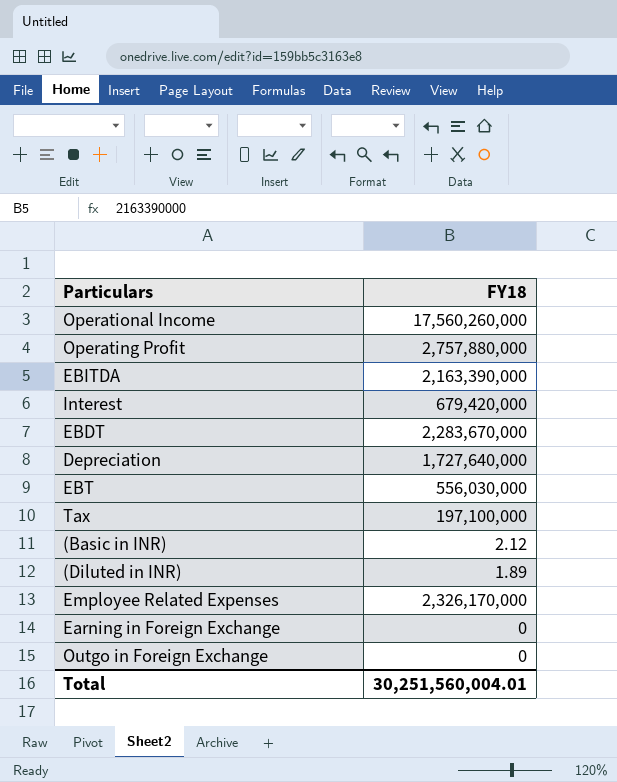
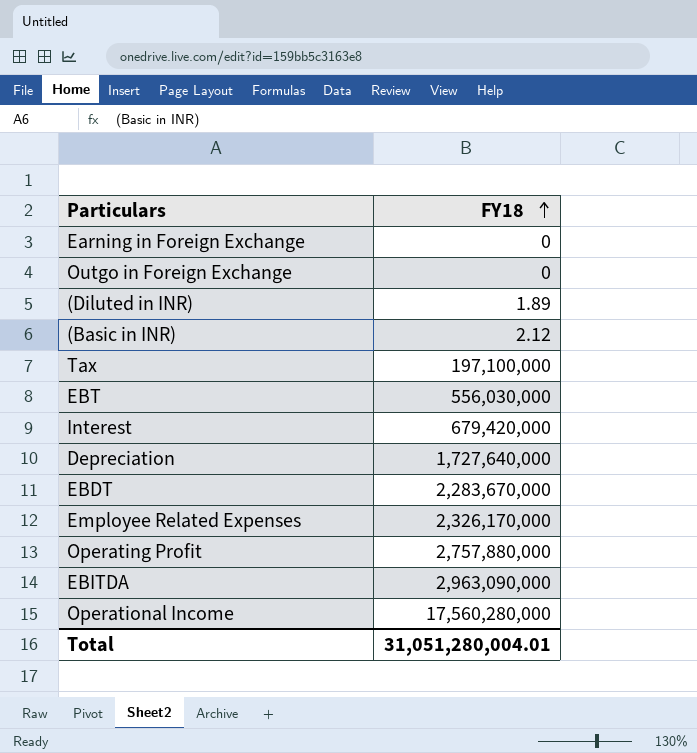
row order: none -> FY18 ascending
EBITDA | FY18: 2,163,390,000 -> 2,963,090,000
Operational Income | FY18: 17,560,260,000 -> 17,560,280,000
Total | FY18: 30,251,560,004.01 -> 31,051,280,004.01

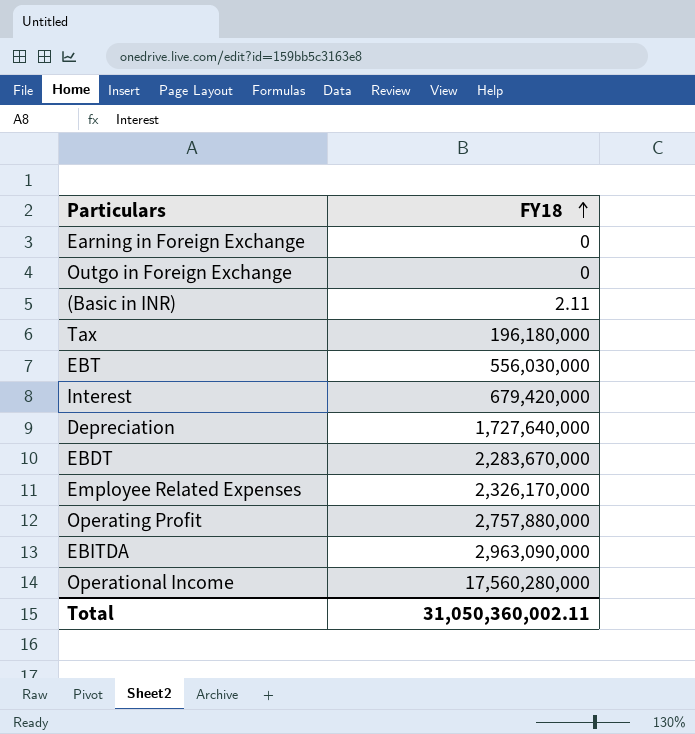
row (Diluted in INR): 1.89 -> none
(Basic in INR) | FY18: 2.12 -> 2.11
Tax | FY18: 197,100,000 -> 196,180,000
Total | FY18: 31,051,280,004.01 -> 31,050,360,002.11

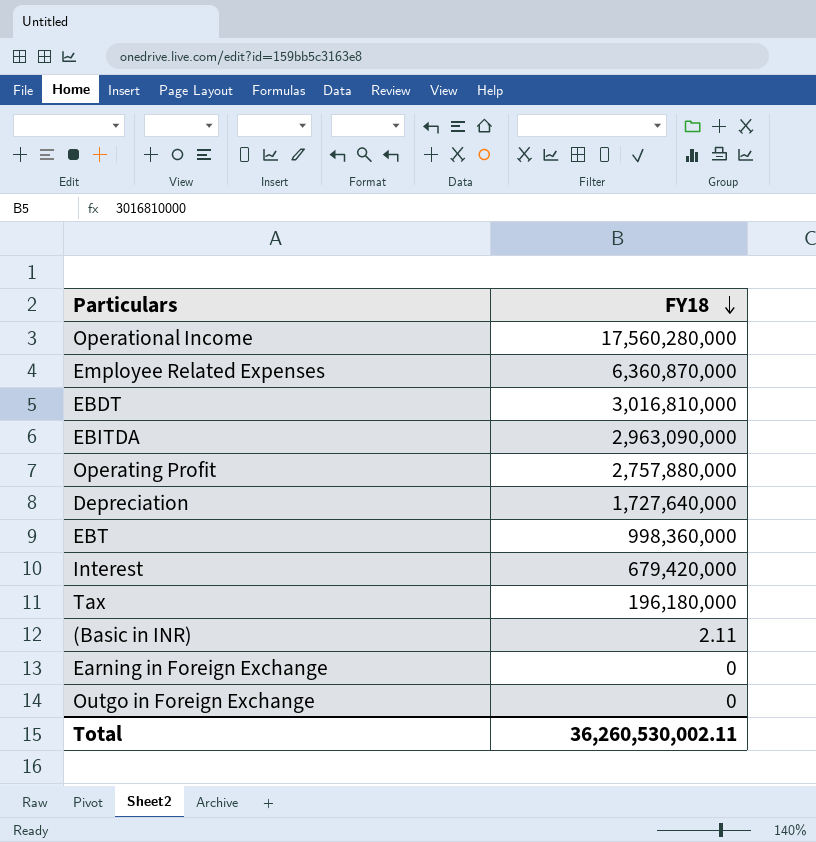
row order: FY18 ascending -> FY18 descending
Employee Related Expenses | FY18: 2,326,170,000 -> 6,360,870,000
EBDT | FY18: 2,283,670,000 -> 3,016,810,000
EBT | FY18: 556,030,000 -> 998,360,000
Total | FY18: 31,050,360,002.11 -> 36,260,530,002.11

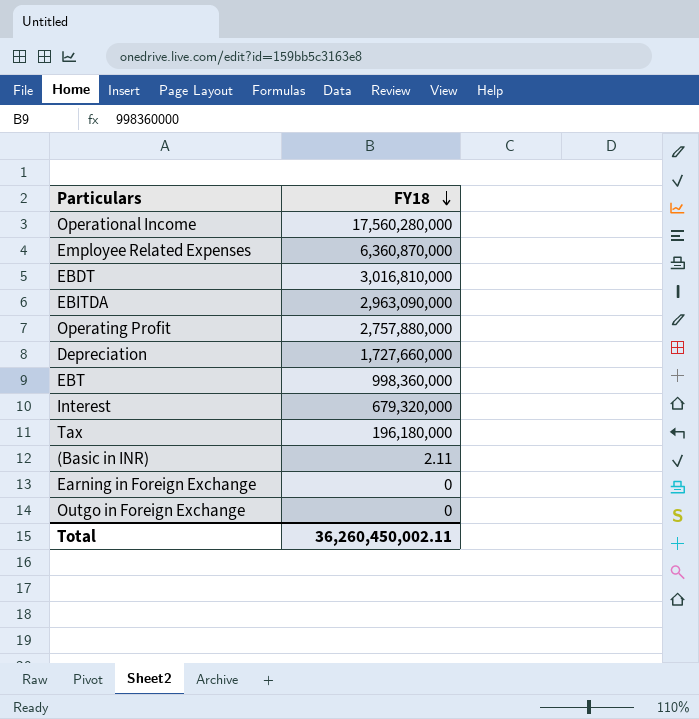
Depreciation | FY18: 1,727,640,000 -> 1,727,660,000
Interest | FY18: 679,420,000 -> 679,320,000
Total | FY18: 36,260,530,002.11 -> 36,260,450,002.11

